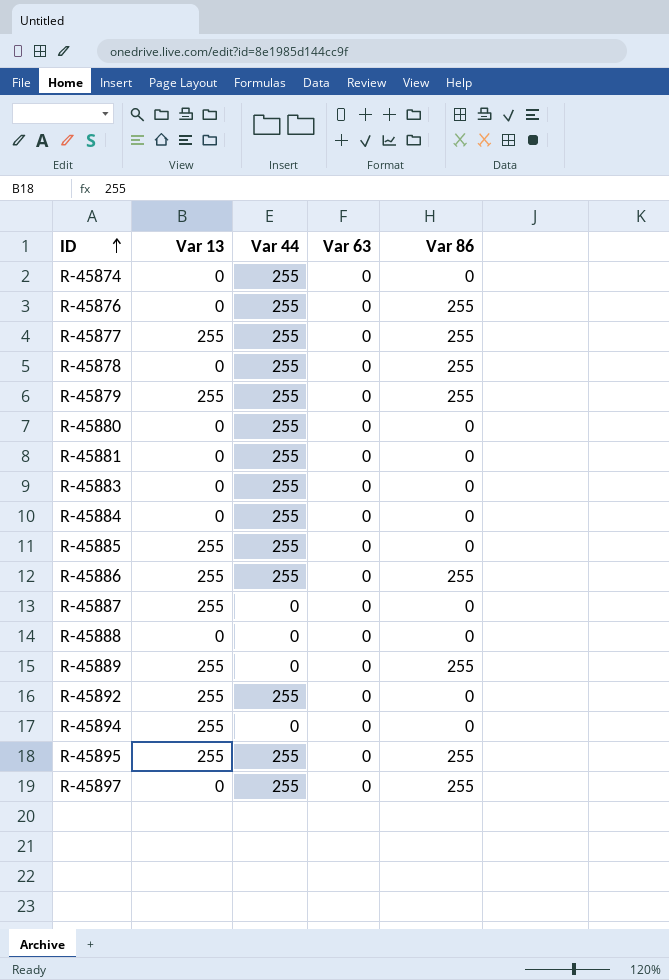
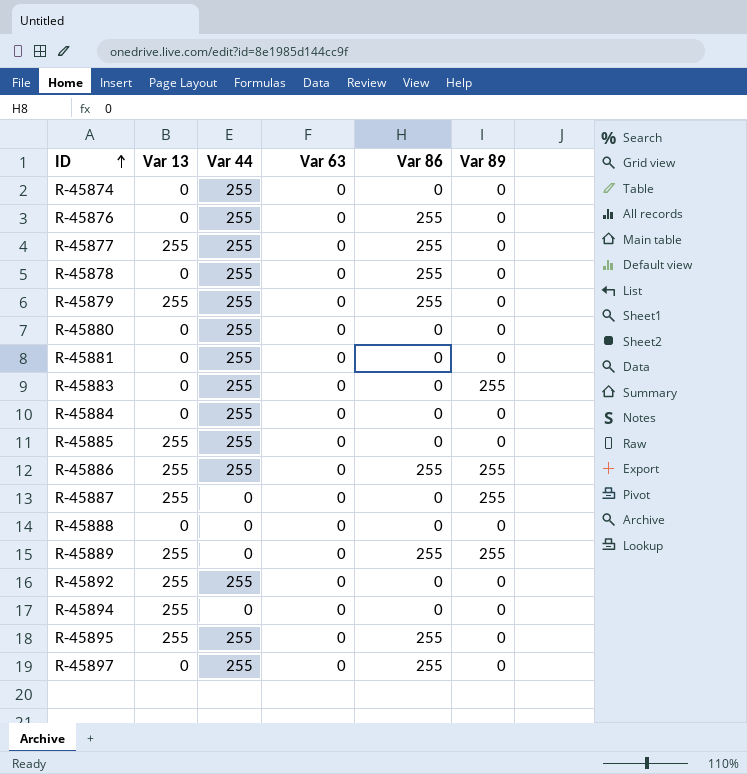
column Var 89 | position: none -> 6

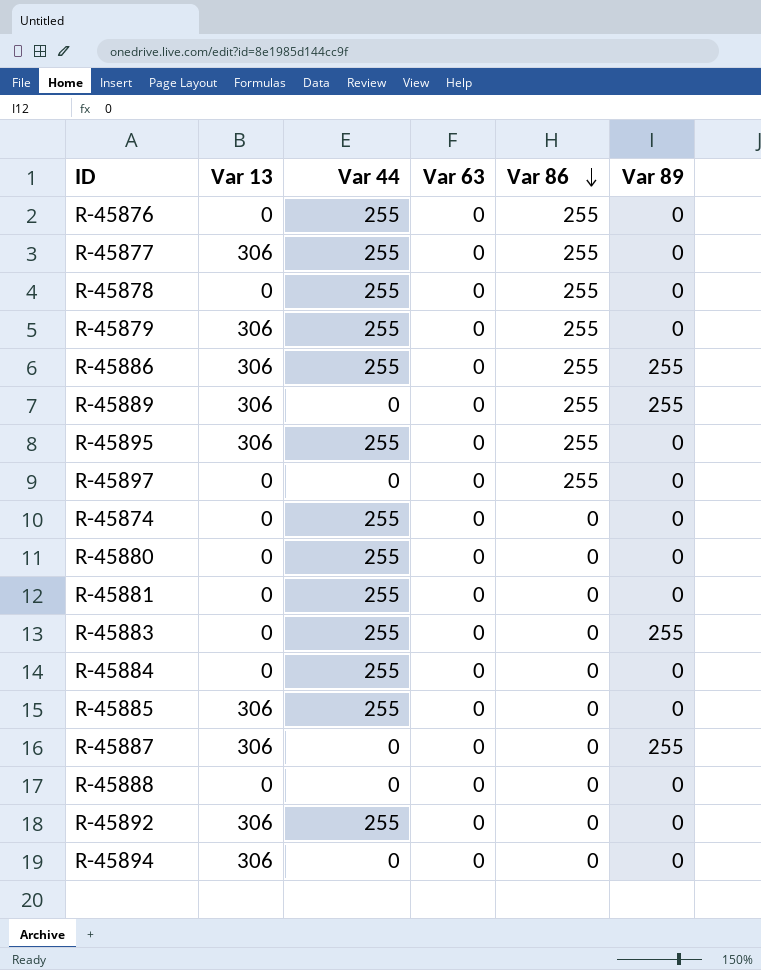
row order: ID ascending -> Var 86 descending
R-45877 | Var 13: 255 -> 306
R-45879 | Var 13: 255 -> 306
R-45886 | Var 13: 255 -> 306
R-45889 | Var 13: 255 -> 306
R-45895 | Var 13: 255 -> 306
R-45897 | Var 44: 255 -> 0
R-45885 | Var 13: 255 -> 306
R-45887 | Var 13: 255 -> 306
R-45892 | Var 13: 255 -> 306
R-45894 | Var 13: 255 -> 306

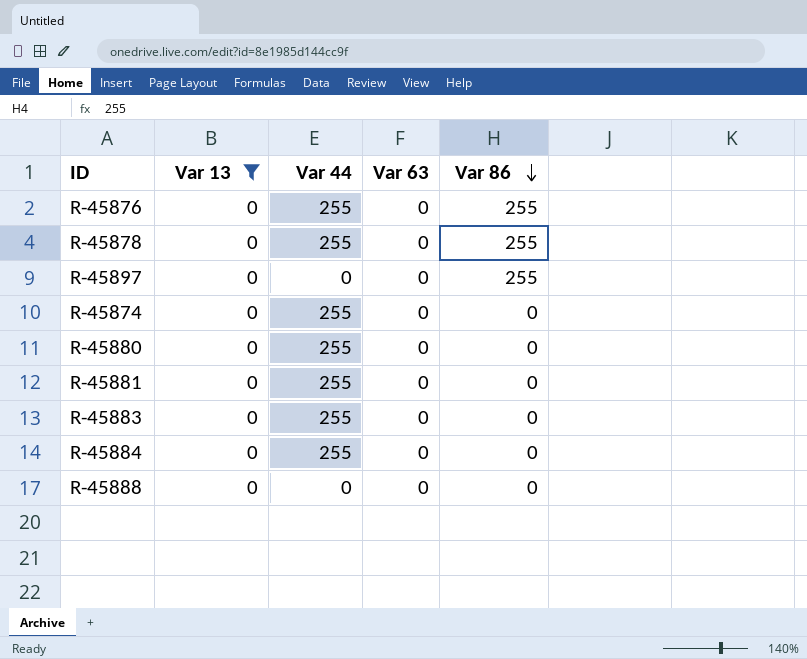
filter: none -> Var 13 = 0
column Var 89 | position: 6 -> none

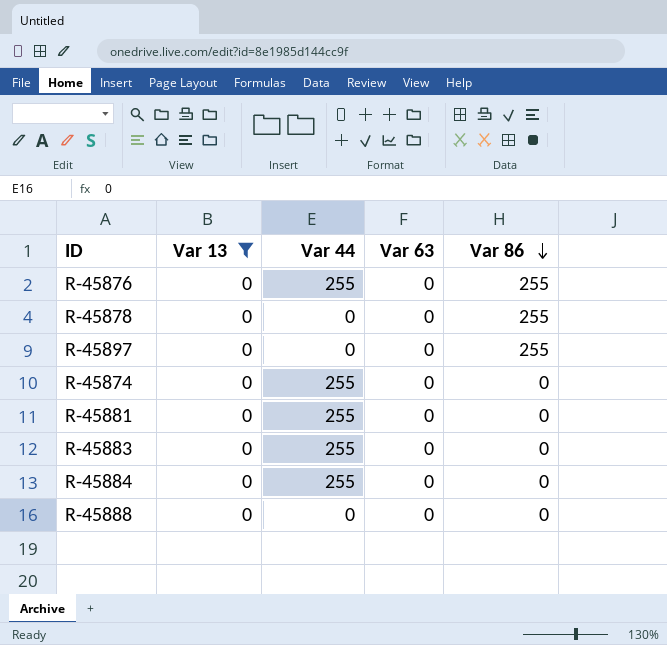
row R-45880: 0 | 255 | 0 | 0 -> none
R-45878 | Var 44: 255 -> 0

